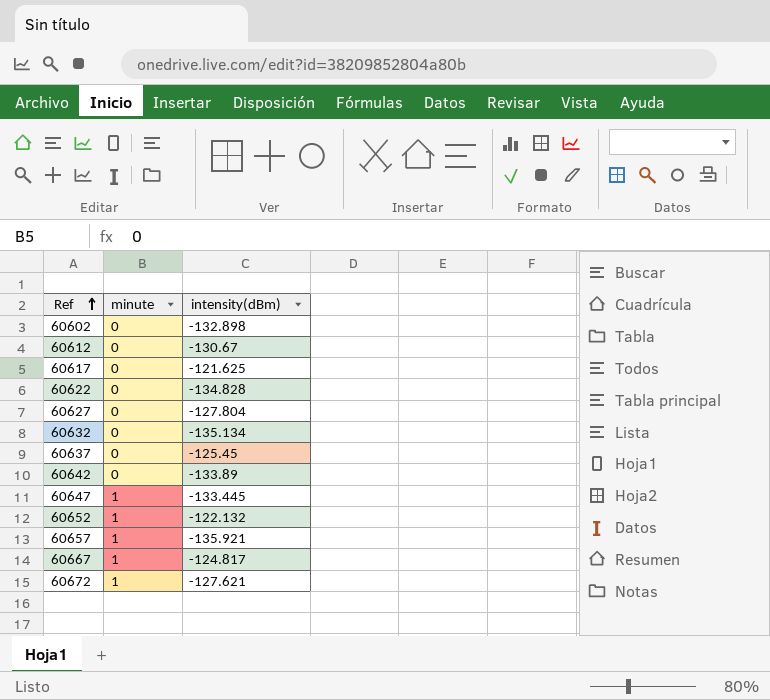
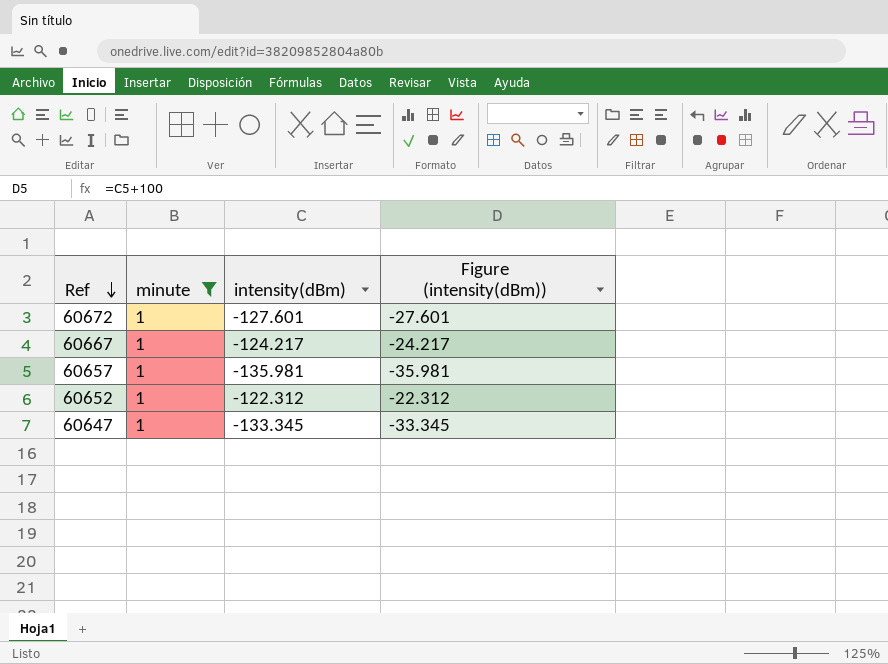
filter: none -> minute = 1
row order: Ref ascending -> Ref descending
column Figure (intensity(dBm)) | formula: none -> [intensity(dBm)] + 100
60672 | intensity(dBm): -127.621 -> -127.601
60667 | intensity(dBm): -124.817 -> -124.217
60657 | intensity(dBm): -135.921 -> -135.981
60652 | intensity(dBm): -122.132 -> -122.312
60647 | intensity(dBm): -133.445 -> -133.345

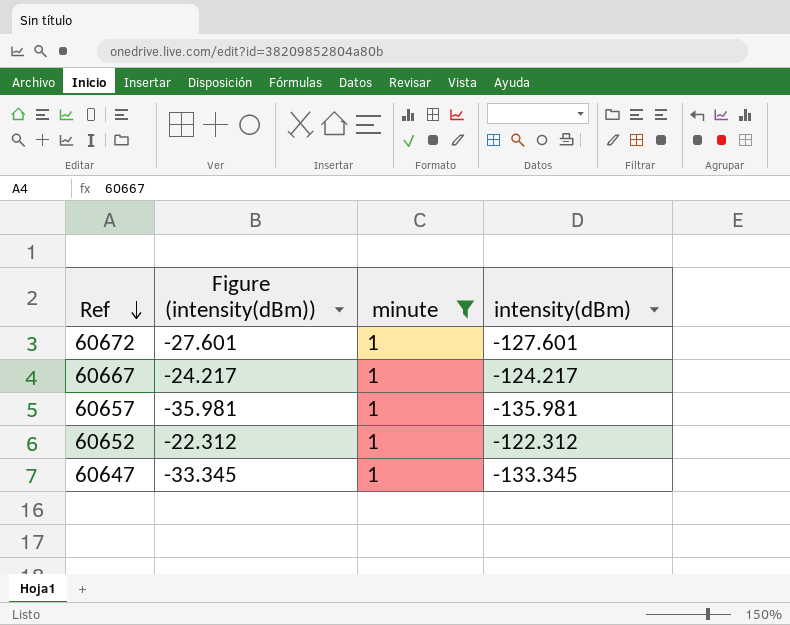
column Figure (intensity(dBm)) | position: 4 -> 2

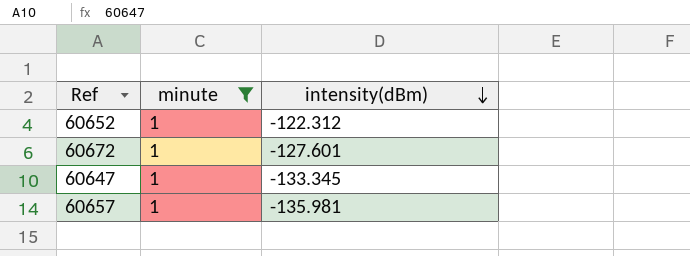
row order: Ref descending -> intensity(dBm) descending
column Figure (intensity(dBm)) | formula: [intensity(dBm)] + 100 -> none
row 60667: -24.217 | 1 | -124.217 -> none

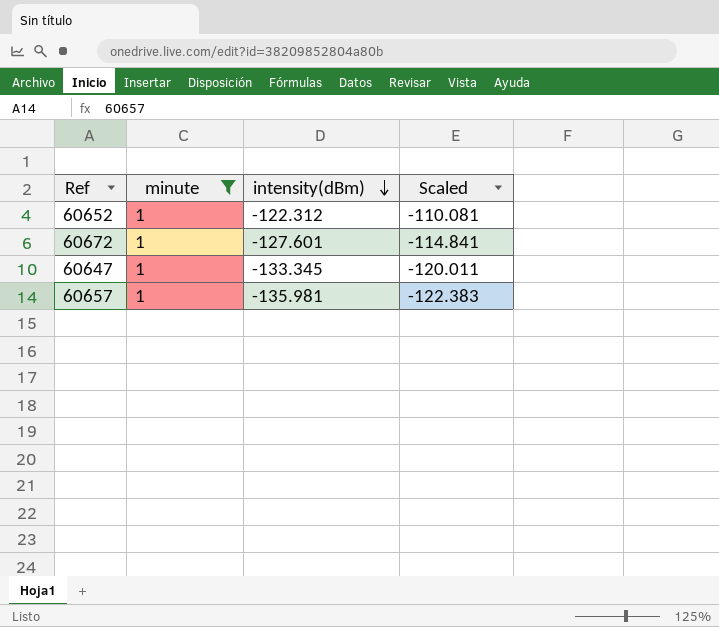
column Scaled | formula: none -> [intensity(dBm)] * 0.9

